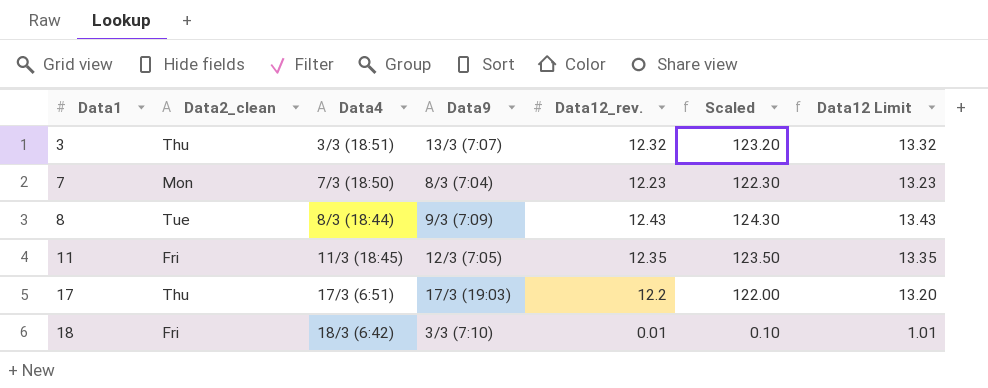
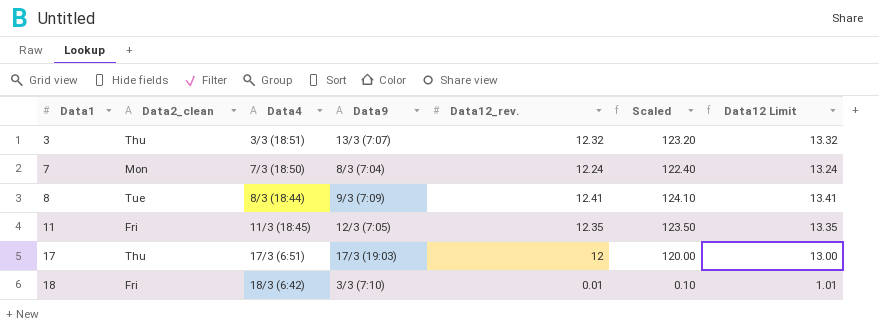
7 | Data12_rev.: 12.23 -> 12.24
7 | Scaled: 122.30 -> 122.40
7 | Data12 Limit: 13.23 -> 13.24
8 | Data12_rev.: 12.43 -> 12.41
8 | Scaled: 124.30 -> 124.10
8 | Data12 Limit: 13.43 -> 13.41
17 | Data12_rev.: 12.2 -> 12
17 | Scaled: 122.00 -> 120.00
17 | Data12 Limit: 13.20 -> 13.00

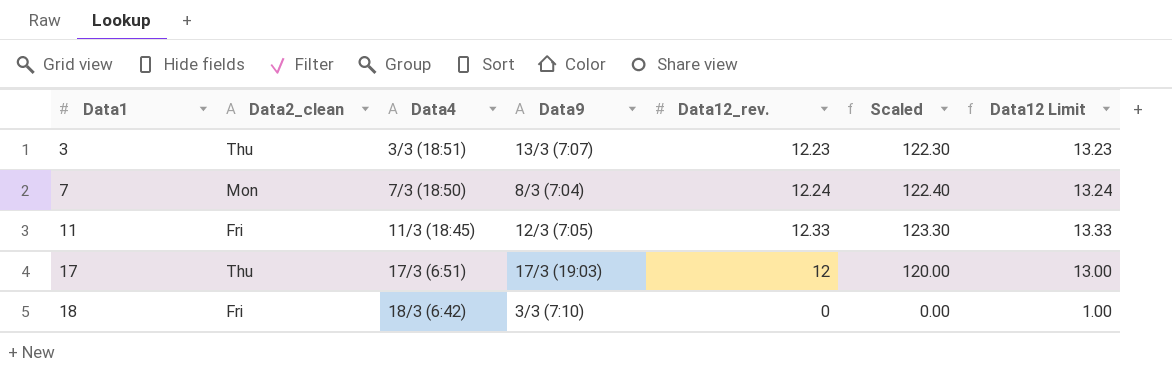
row 8: Tue | 8/3 (18:44) | 9/3 (7:09) | 12.41 | 124.10 | 13.41 -> none
3 | Data12_rev.: 12.32 -> 12.23
3 | Scaled: 123.20 -> 122.30
3 | Data12 Limit: 13.32 -> 13.23
11 | Data12_rev.: 12.35 -> 12.33
11 | Scaled: 123.50 -> 123.30
11 | Data12 Limit: 13.35 -> 13.33
18 | Data12_rev.: 0.01 -> 0
18 | Scaled: 0.10 -> 0.00
18 | Data12 Limit: 1.01 -> 1.00

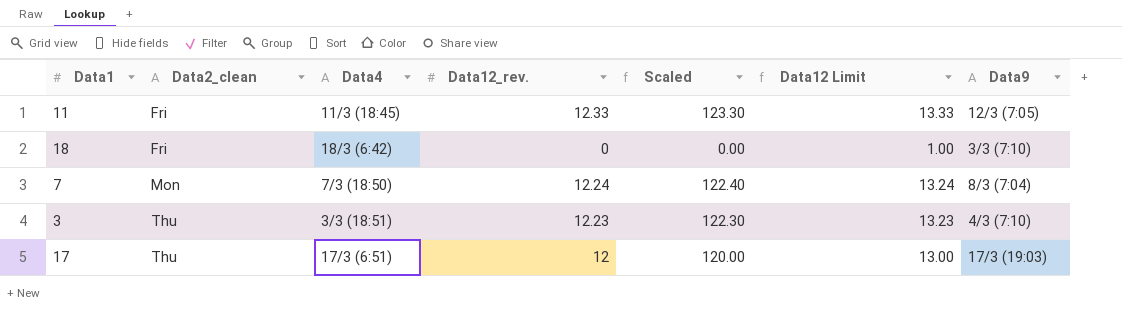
row order: Data1 ascending -> Data2_clean ascending
column Data9 | position: 4 -> 7
3 | Data9: 13/3 (7:07) -> 4/3 (7:10)

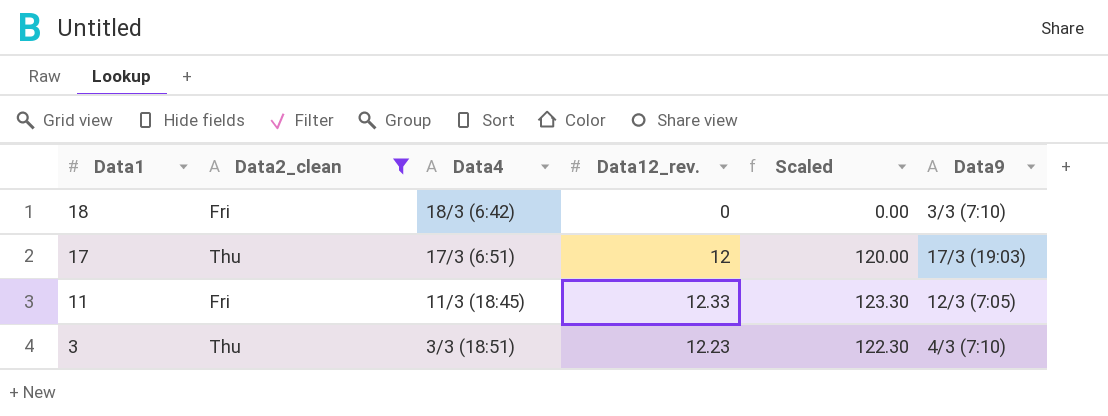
filter: none -> Data2_clean != Mon
row order: Data2_clean ascending -> Data1 descending
column Data12 Limit | formula: [Data12_rev.] + 1 -> none

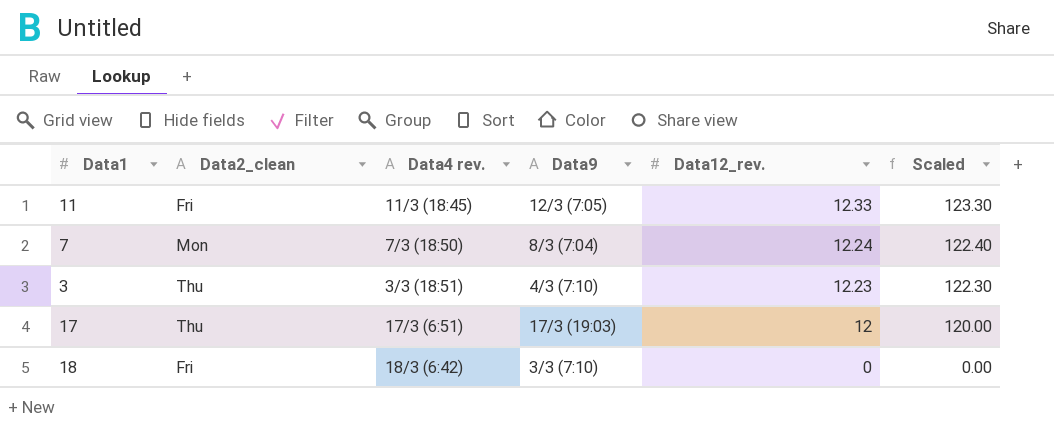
filter: Data2_clean != Mon -> none
row order: Data1 descending -> Data12_rev. descending
column name: Data4 -> Data4 rev.
column Data9 | position: 6 -> 4

